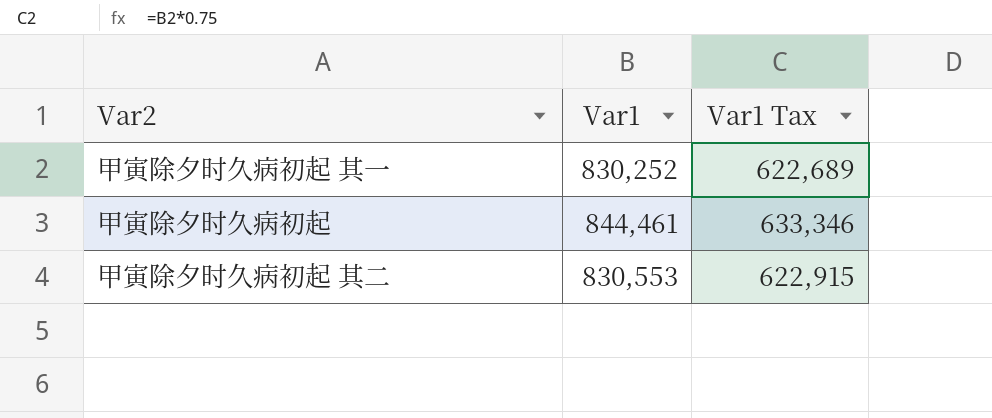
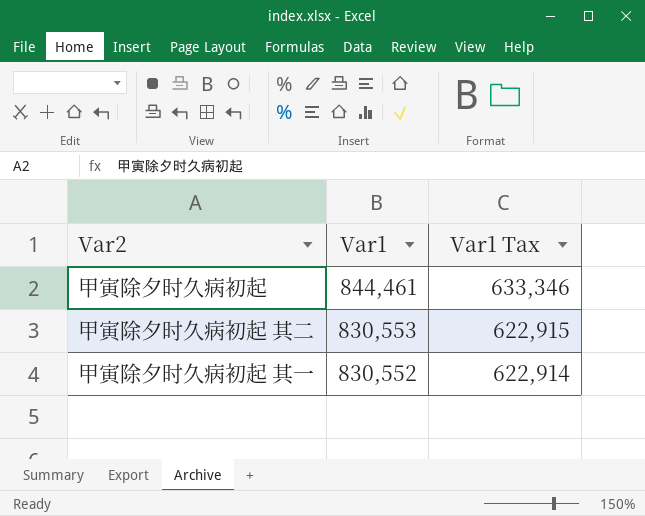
row order: none -> Var1 descending
甲寅除夕时久病初起 其一 | Var1: 830,252 -> 830,552
甲寅除夕时久病初起 其一 | Var1 Tax: 622,689 -> 622,914

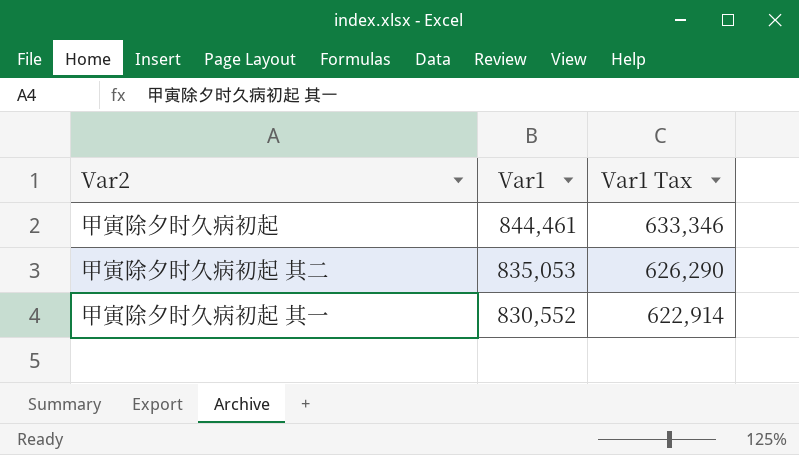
甲寅除夕时久病初起 其二 | Var1: 830,553 -> 835,053
甲寅除夕时久病初起 其二 | Var1 Tax: 622,915 -> 626,290

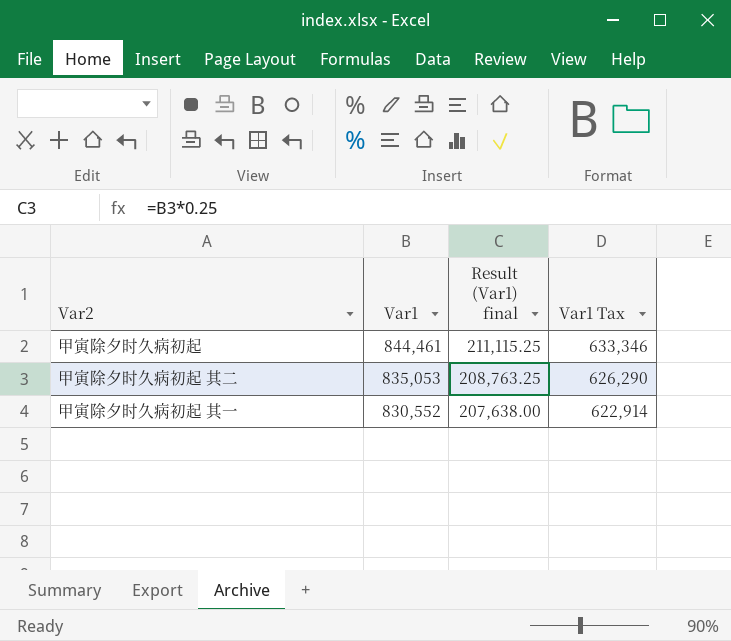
column Result (Var1) final | formula: none -> [Var1] * 0.25

